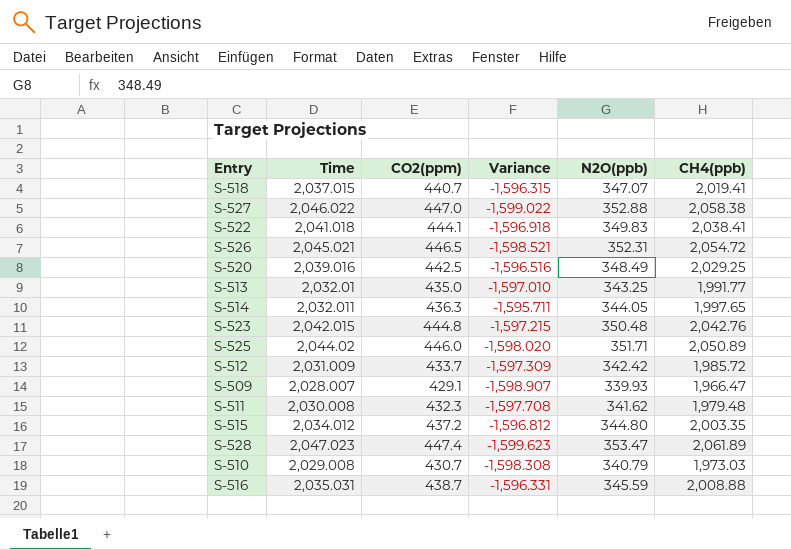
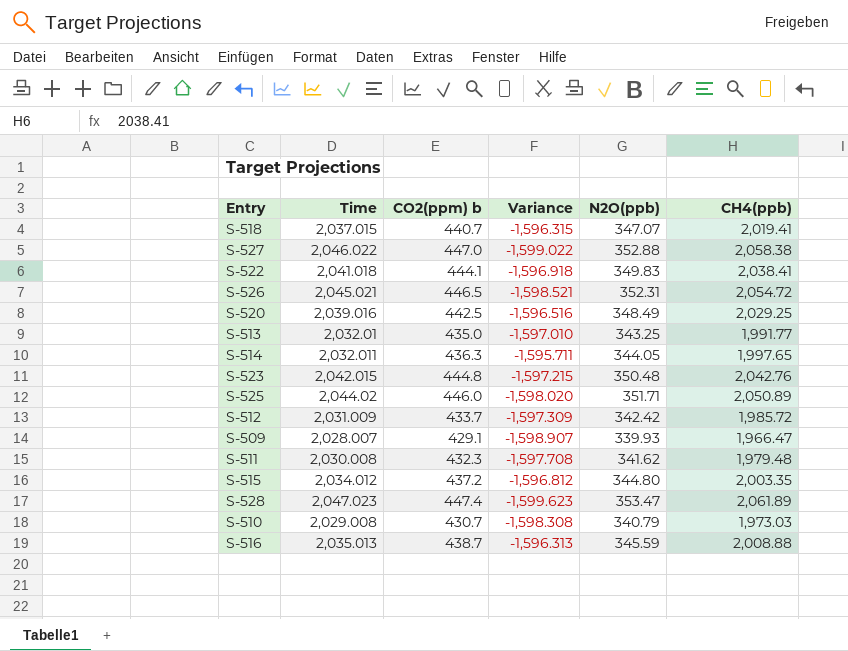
column name: CO2(ppm) -> CO2(ppm) b
S-516 | Time: 2,035.031 -> 2,035.013
S-516 | Variance: -1,596.331 -> -1,596.313

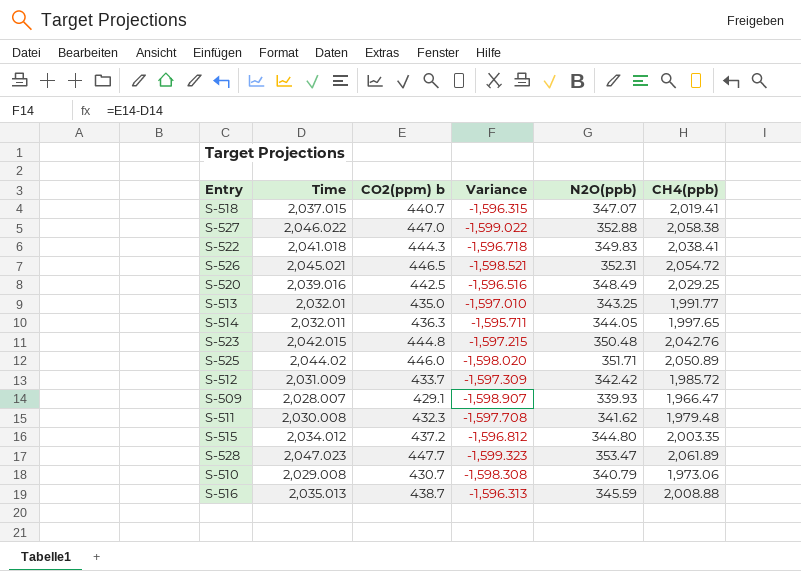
S-522 | CO2(ppm) b: 444.1 -> 444.3
S-522 | Variance: -1,596.918 -> -1,596.718
S-528 | CO2(ppm) b: 447.4 -> 447.7
S-528 | Variance: -1,599.623 -> -1,599.323
S-510 | CH4(ppb): 1,973.03 -> 1,973.06

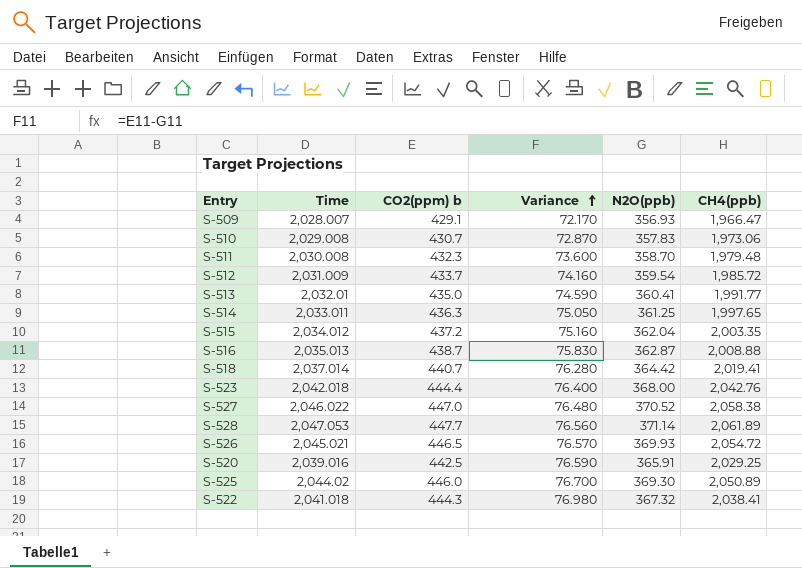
row order: none -> Variance ascending
column Variance | formula: [CO2(ppm) b] - [Time] -> [CO2(ppm) b] - [N2O(ppb)]
S-509 | N2O(ppb): 339.93 -> 356.93
S-510 | N2O(ppb): 340.79 -> 357.83
S-511 | N2O(ppb): 341.62 -> 358.70
S-512 | N2O(ppb): 342.42 -> 359.54
S-513 | N2O(ppb): 343.25 -> 360.41
S-514 | Time: 2,032.011 -> 2,033.011
S-514 | N2O(ppb): 344.05 -> 361.25
S-515 | N2O(ppb): 344.80 -> 362.04
S-516 | N2O(ppb): 345.59 -> 362.87
S-518 | Time: 2,037.015 -> 2,037.014
S-518 | N2O(ppb): 347.07 -> 364.42
S-523 | Time: 2,042.015 -> 2,042.018
S-523 | CO2(ppm) b: 444.8 -> 444.4
S-523 | N2O(ppb): 350.48 -> 368.00
S-527 | N2O(ppb): 352.88 -> 370.52
S-528 | Time: 2,047.023 -> 2,047.053
S-528 | N2O(ppb): 353.47 -> 371.14
S-526 | N2O(ppb): 352.31 -> 369.93
S-520 | N2O(ppb): 348.49 -> 365.91
S-525 | N2O(ppb): 351.71 -> 369.30
S-522 | N2O(ppb): 349.83 -> 367.32

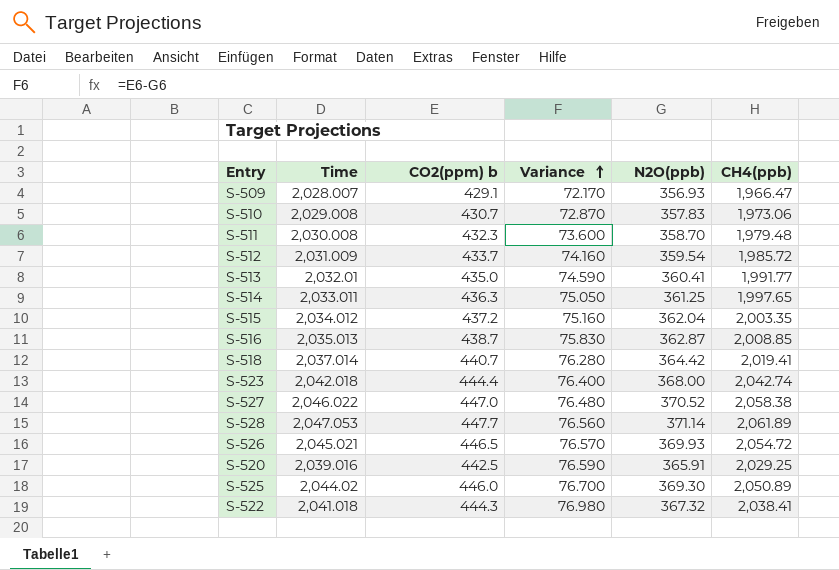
S-516 | CH4(ppb): 2,008.88 -> 2,008.85
S-523 | CH4(ppb): 2,042.76 -> 2,042.74

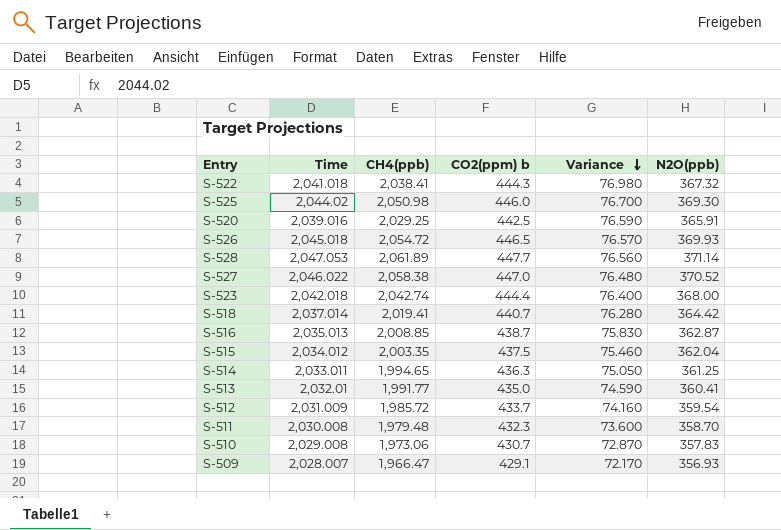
row order: Variance ascending -> Variance descending
column CH4(ppb) | position: 6 -> 3
S-525 | CH4(ppb): 2,050.89 -> 2,050.98
S-526 | Time: 2,045.021 -> 2,045.018
S-515 | CO2(ppm) b: 437.2 -> 437.5
S-515 | Variance: 75.160 -> 75.460
S-514 | CH4(ppb): 1,997.65 -> 1,994.65

